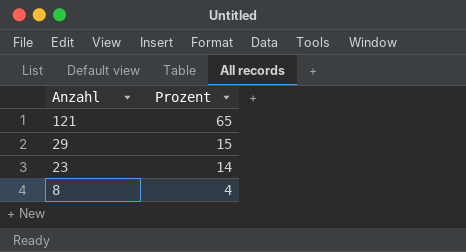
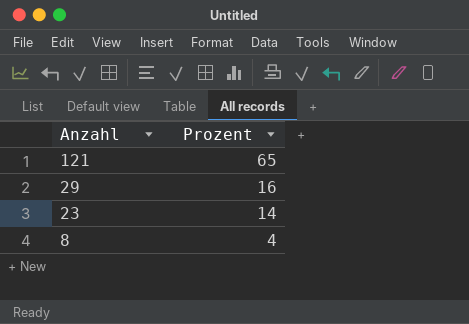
29 | Prozent: 15 -> 16

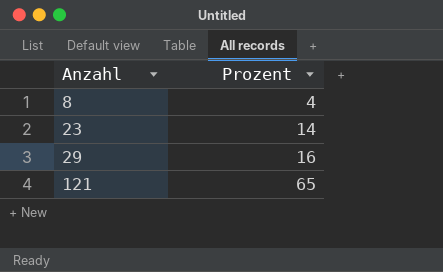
row order: Anzahl descending -> Anzahl ascending

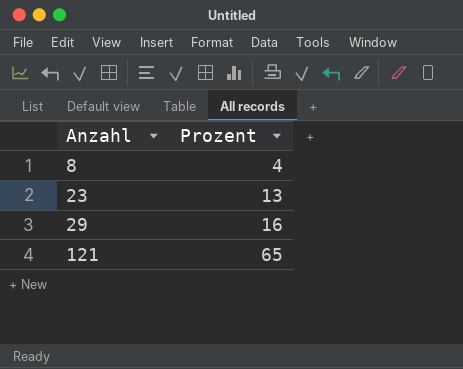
23 | Prozent: 14 -> 13

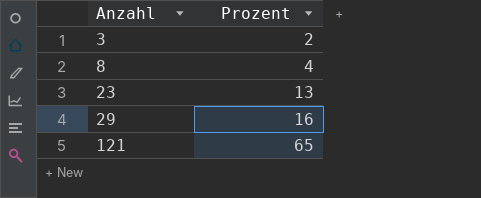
row 3: none -> 2

